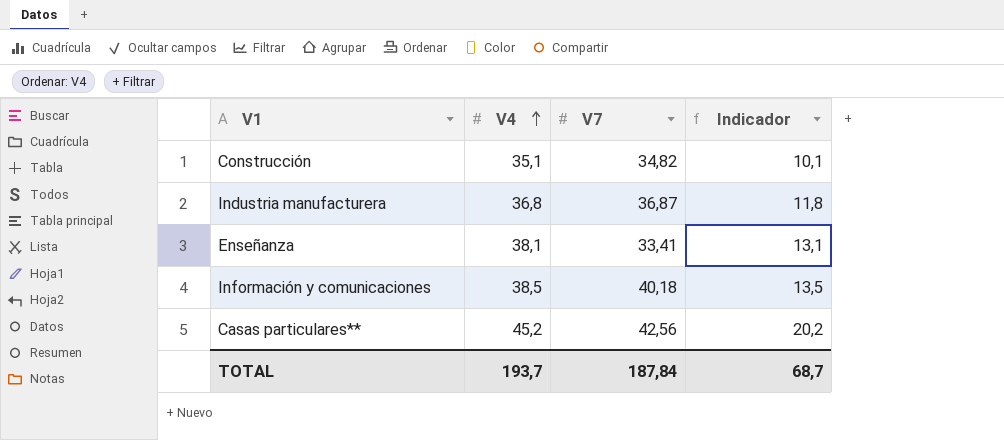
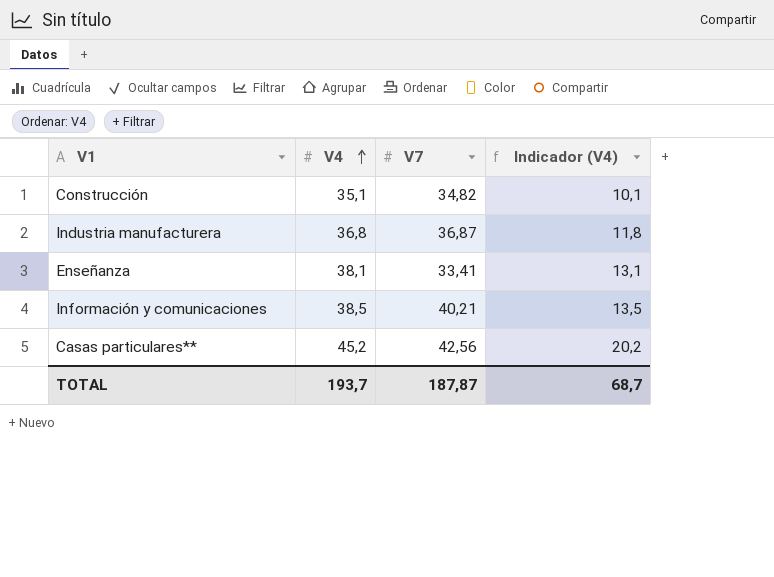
column name: Indicador -> Indicador (V4)
Información y comunicaciones | V7: 40,18 -> 40,21
TOTAL | V7: 187,84 -> 187,87

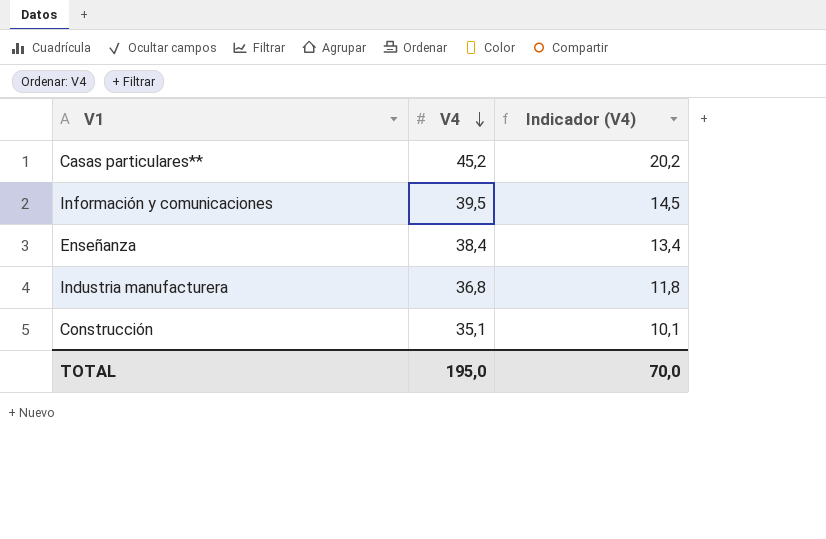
row order: V4 ascending -> V4 descending
column V7 | position: 3 -> none
Información y comunicaciones | V4: 38,5 -> 39,5
Información y comunicaciones | Indicador (V4): 13,5 -> 14,5
Enseñanza | V4: 38,1 -> 38,4
Enseñanza | Indicador (V4): 13,1 -> 13,4
TOTAL | V4: 193,7 -> 195,0
TOTAL | Indicador (V4): 68,7 -> 70,0

